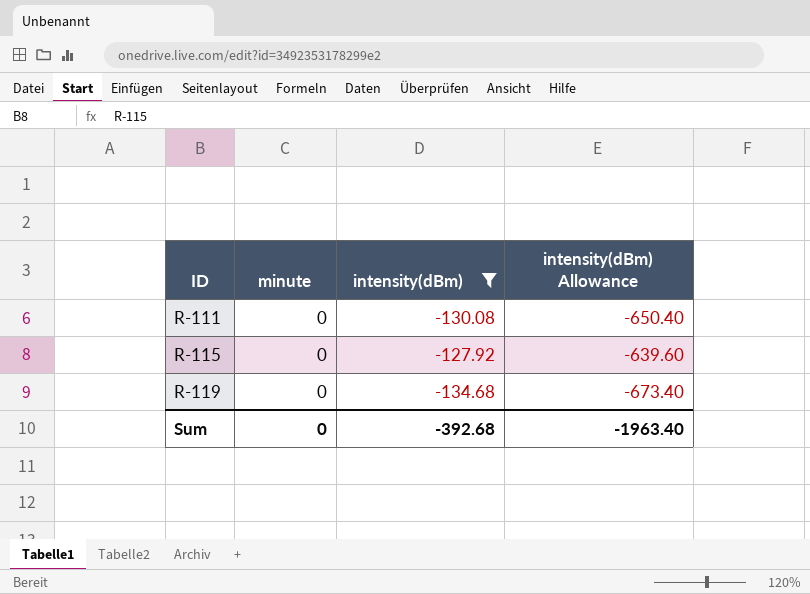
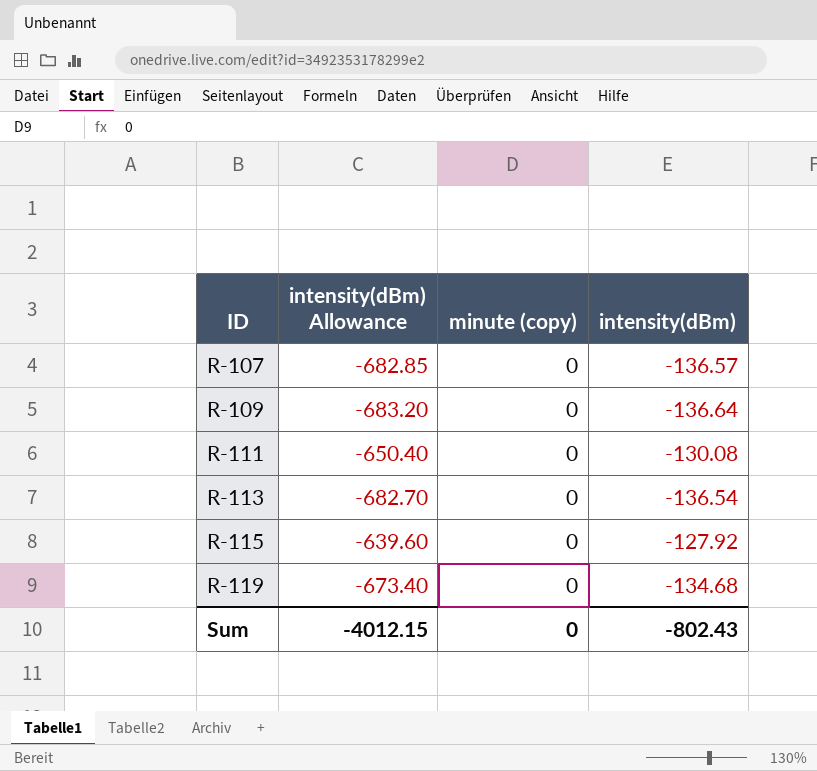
filter: intensity(dBm) >= -134.68 -> none
column intensity(dBm) Allowance | position: 4 -> 2
column name: minute -> minute (copy)
Sum | intensity(dBm) Allowance: -1963.40 -> -4012.15
Sum | intensity(dBm): -392.68 -> -802.43

